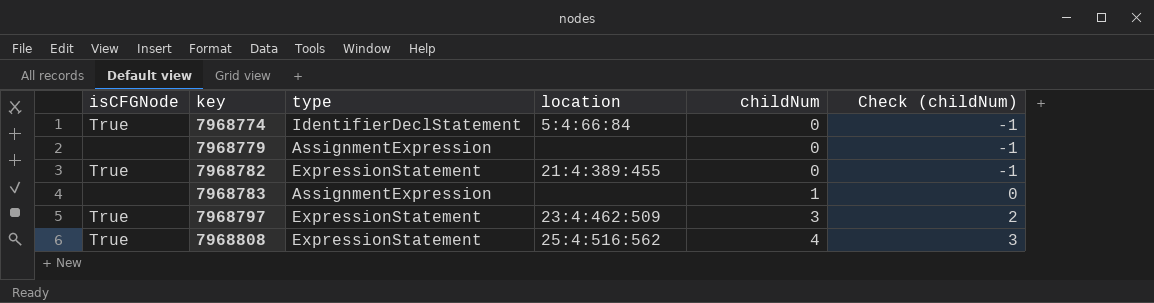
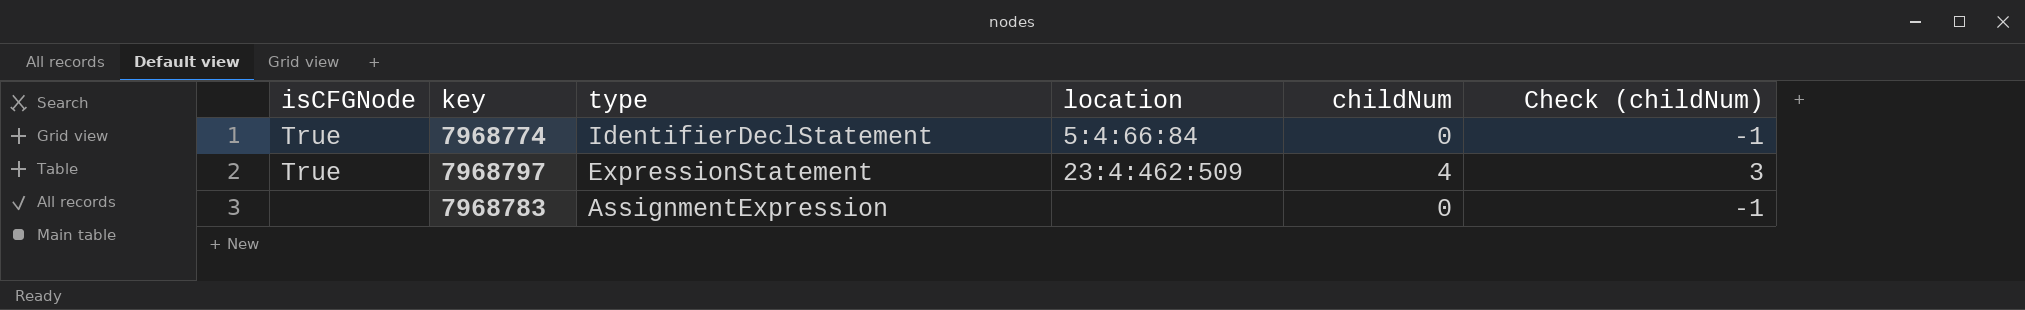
row order: key ascending -> type descending
row 7968779: none | AssignmentExpression | none | 0 | -1 -> none
row 7968782: True | ExpressionStatement | 21:4:389:455 | 0 | -1 -> none
row 7968808: True | ExpressionStatement | 25:4:516:562 | 4 | 3 -> none
7968797 | childNum: 3 -> 4
7968797 | Check (childNum): 2 -> 3
7968783 | childNum: 1 -> 0
7968783 | Check (childNum): 0 -> -1

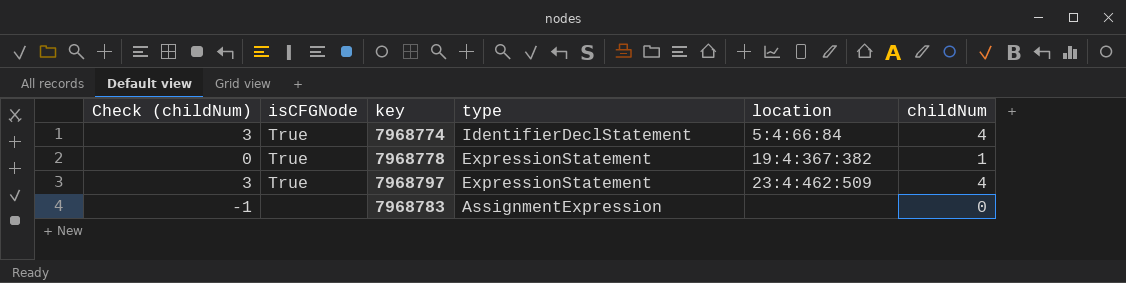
column Check (childNum) | position: 6 -> 1
7968774 | Check (childNum): -1 -> 3
7968774 | childNum: 0 -> 4
row 7968778: none -> 0 | True | ExpressionStatement | 19:4:367:382 | 1

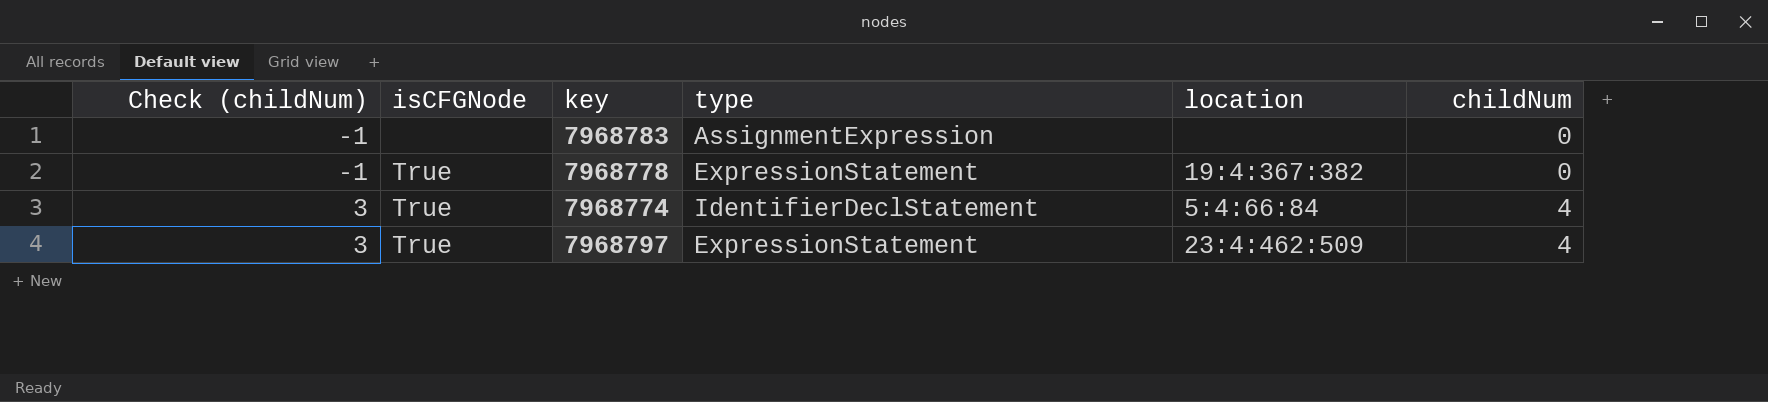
row order: type descending -> Check (childNum) ascending
7968778 | Check (childNum): 0 -> -1
7968778 | childNum: 1 -> 0

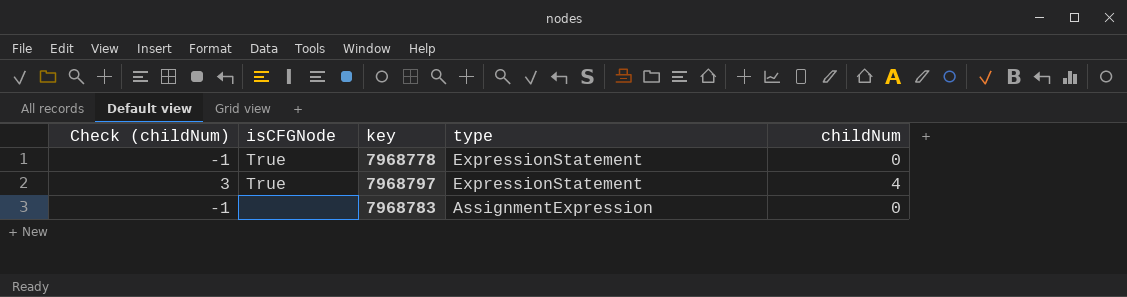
row order: Check (childNum) ascending -> type descending
column location | position: 5 -> none
row 7968774: 3 | True | IdentifierDeclStatement | 5:4:66:84 | 4 -> none

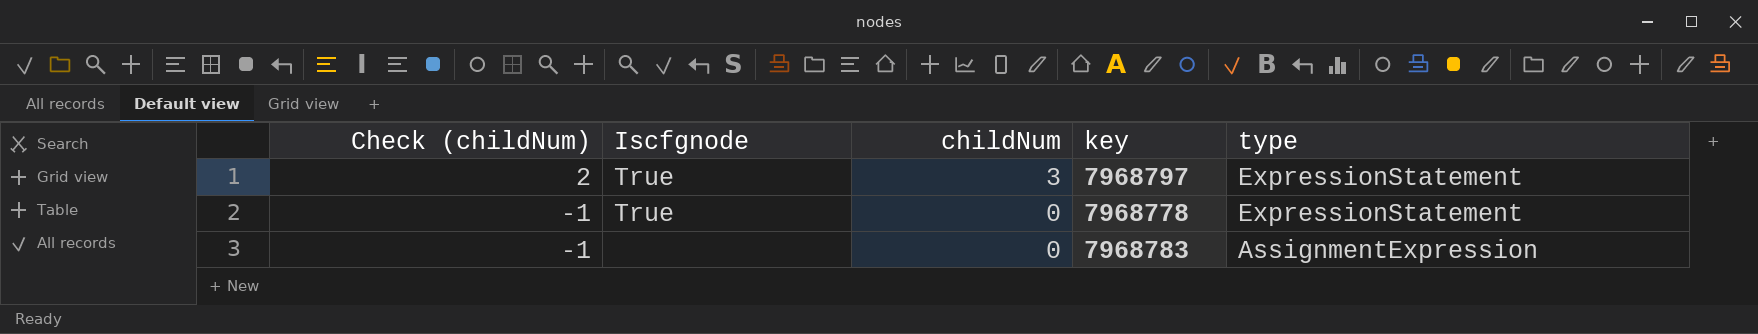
row order: type descending -> Check (childNum) descending
column name: isCFGNode -> Iscfgnode
column childNum | position: 5 -> 3
7968797 | Check (childNum): 3 -> 2
7968797 | childNum: 4 -> 3

